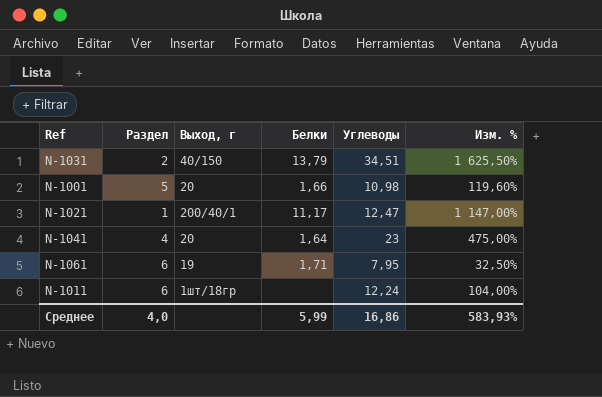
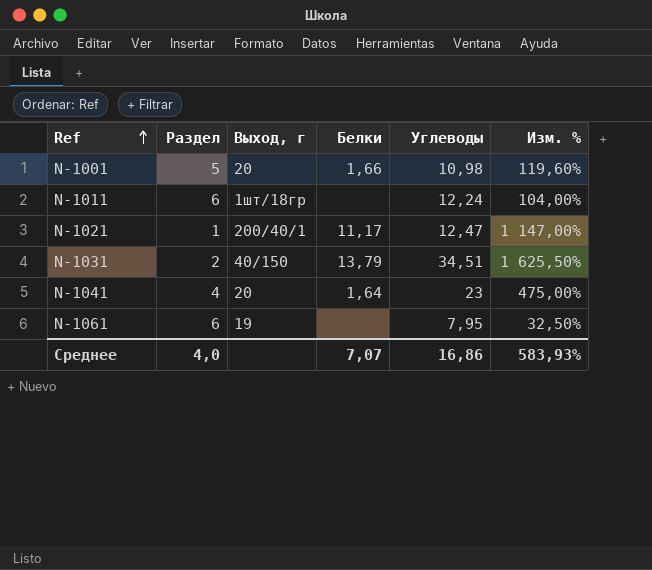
row order: none -> Ref ascending
N-1061 | Белки: 1,71 -> none
Среднее | Белки: 5,99 -> 7,07

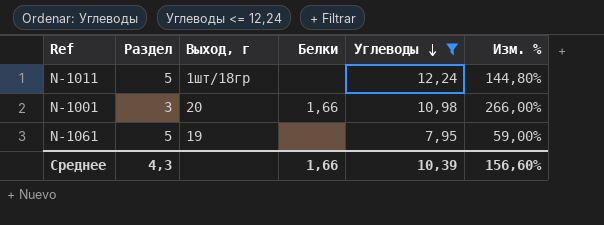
filter: none -> Углеводы <= 12,24
row order: Ref ascending -> Углеводы descending
N-1011 | Раздел: 6 -> 5
N-1011 | Изм. %: 104,00% -> 144,80%
N-1001 | Раздел: 5 -> 3
N-1001 | Изм. %: 119,60% -> 266,00%
N-1061 | Раздел: 6 -> 5
N-1061 | Изм. %: 32,50% -> 59,00%
Среднее | Раздел: 4,0 -> 4,3
Среднее | Белки: 7,07 -> 1,66
Среднее | Углеводы: 16,86 -> 10,39
Среднее | Изм. %: 583,93% -> 156,60%

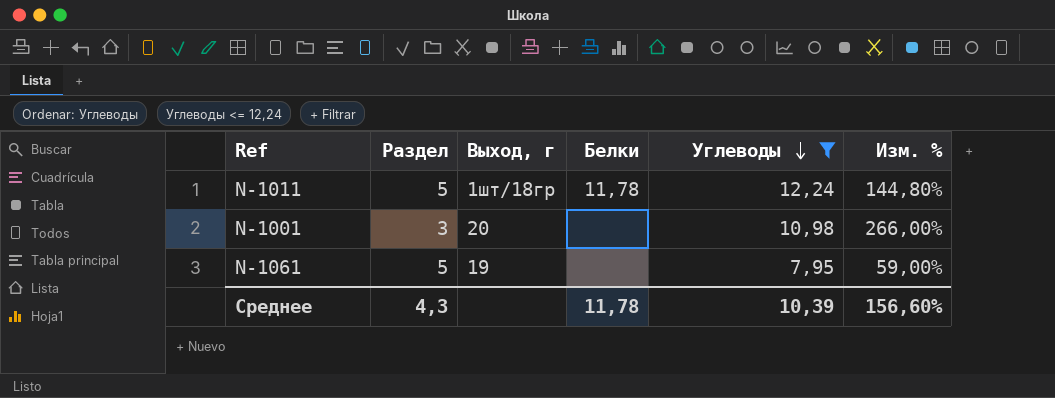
N-1011 | Белки: none -> 11,78
N-1001 | Белки: 1,66 -> none
Среднее | Белки: 1,66 -> 11,78

